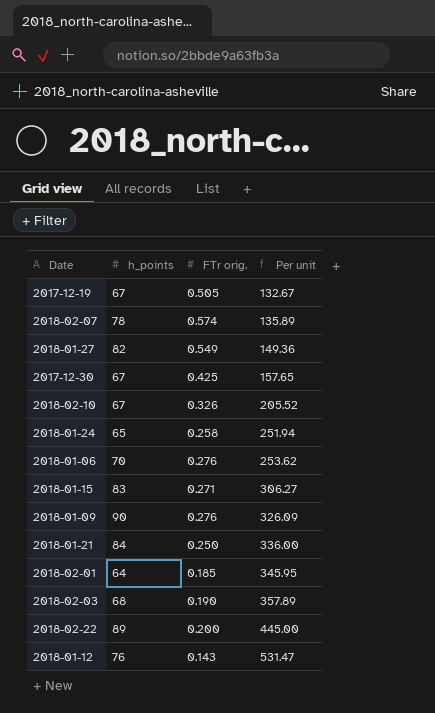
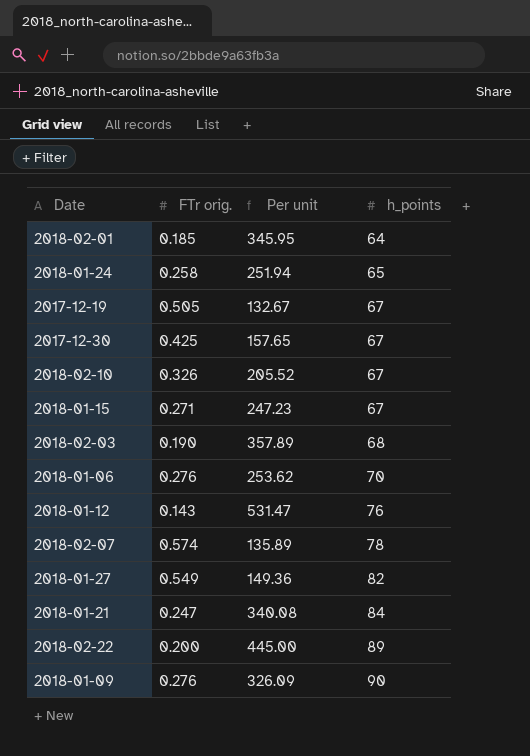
row order: Per unit ascending -> h_points ascending
column h_points | position: 2 -> 4
2018-01-15 | Per unit: 306.27 -> 247.23
2018-01-15 | h_points: 83 -> 67
2018-01-21 | FTr orig.: 0.250 -> 0.247
2018-01-21 | Per unit: 336.00 -> 340.08

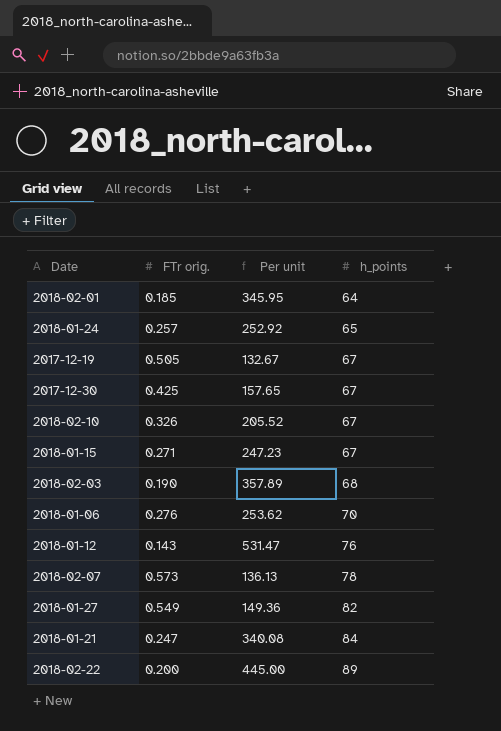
row 2018-01-09: 0.276 | 326.09 | 90 -> none
2018-01-24 | FTr orig.: 0.258 -> 0.257
2018-01-24 | Per unit: 251.94 -> 252.92
2018-02-07 | FTr orig.: 0.574 -> 0.573
2018-02-07 | Per unit: 135.89 -> 136.13

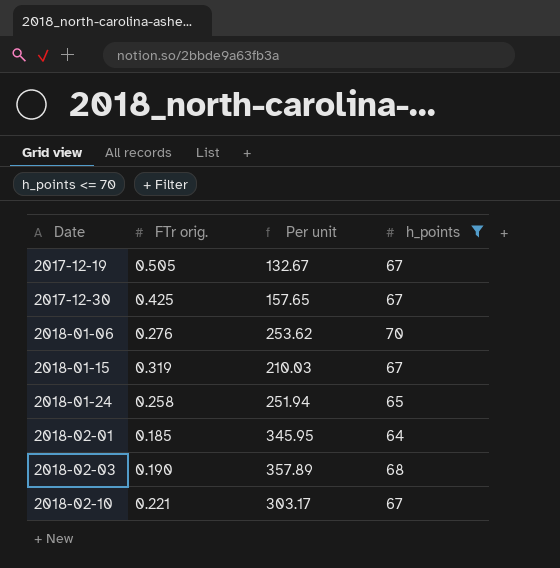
filter: none -> h_points <= 70
row order: h_points ascending -> Date ascending
2018-01-15 | FTr orig.: 0.271 -> 0.319
2018-01-15 | Per unit: 247.23 -> 210.03
2018-01-24 | FTr orig.: 0.257 -> 0.258
2018-01-24 | Per unit: 252.92 -> 251.94
2018-02-10 | FTr orig.: 0.326 -> 0.221
2018-02-10 | Per unit: 205.52 -> 303.17

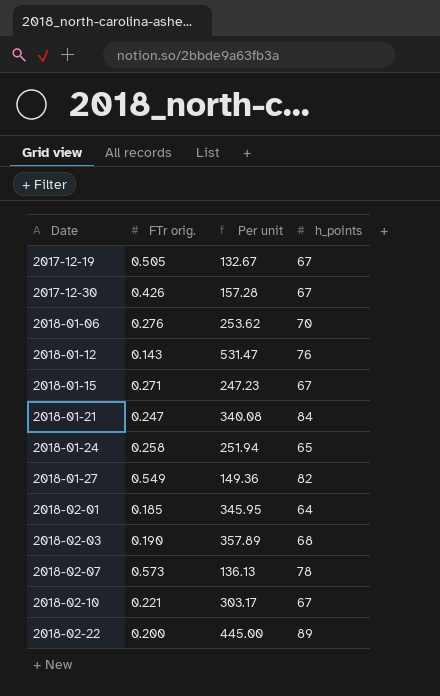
filter: h_points <= 70 -> none
2017-12-30 | FTr orig.: 0.425 -> 0.426
2017-12-30 | Per unit: 157.65 -> 157.28
2018-01-15 | FTr orig.: 0.319 -> 0.271
2018-01-15 | Per unit: 210.03 -> 247.23

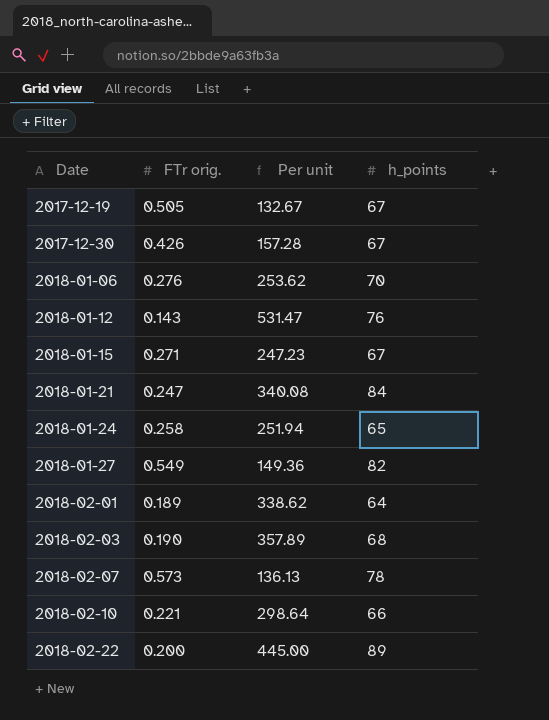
2018-02-01 | FTr orig.: 0.185 -> 0.189
2018-02-01 | Per unit: 345.95 -> 338.62
2018-02-10 | Per unit: 303.17 -> 298.64
2018-02-10 | h_points: 67 -> 66

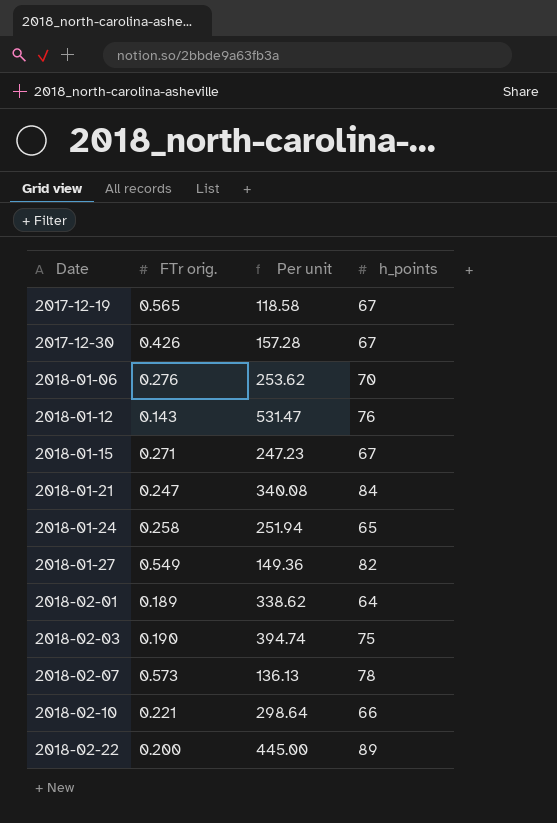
2017-12-19 | FTr orig.: 0.505 -> 0.565
2017-12-19 | Per unit: 132.67 -> 118.58
2018-02-03 | Per unit: 357.89 -> 394.74
2018-02-03 | h_points: 68 -> 75

